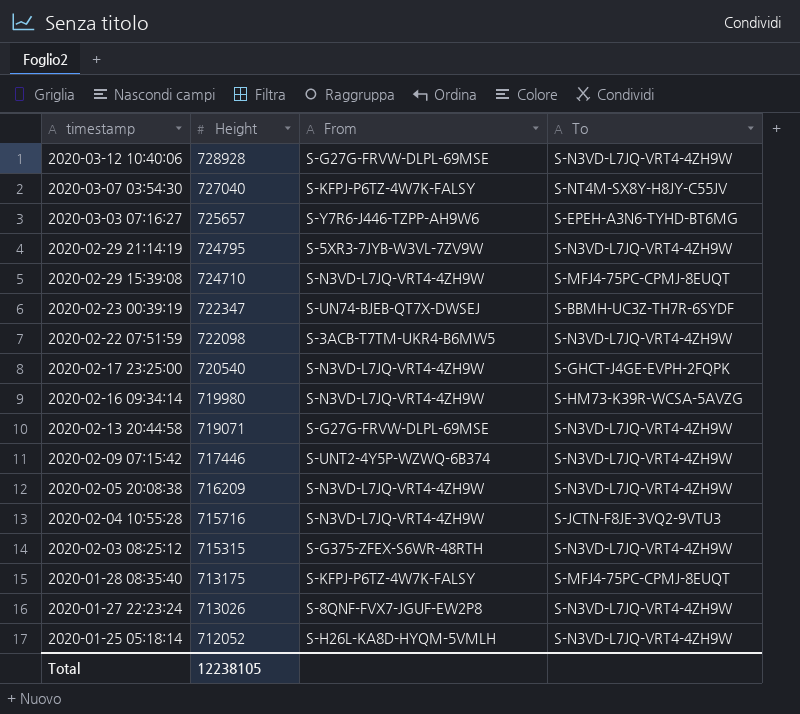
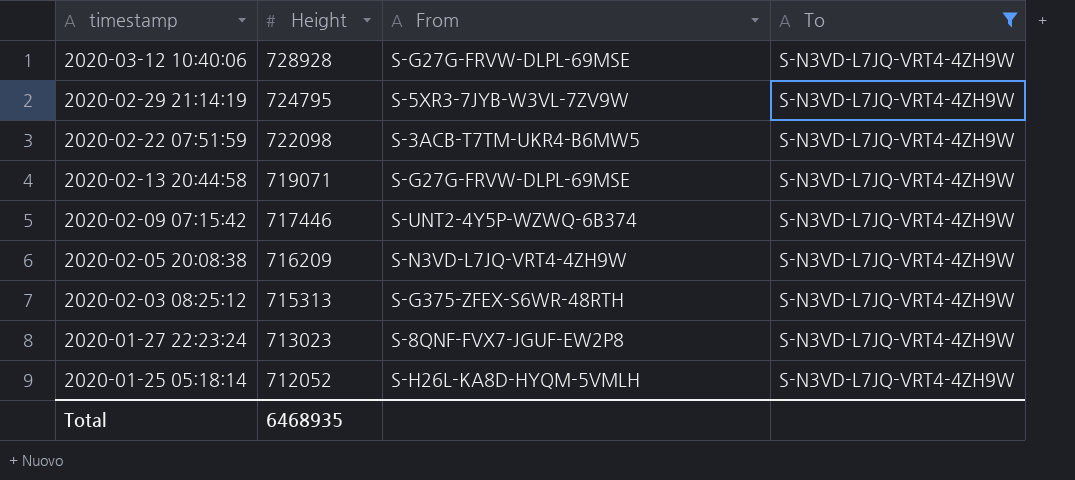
filter: none -> To = S-N3VD-L7JQ-VRT4-4ZH9W
2020-02-03 08:25:12 | Height: 715315 -> 715313
2020-01-27 22:23:24 | Height: 713026 -> 713023
Total | Height: 12238105 -> 6468935

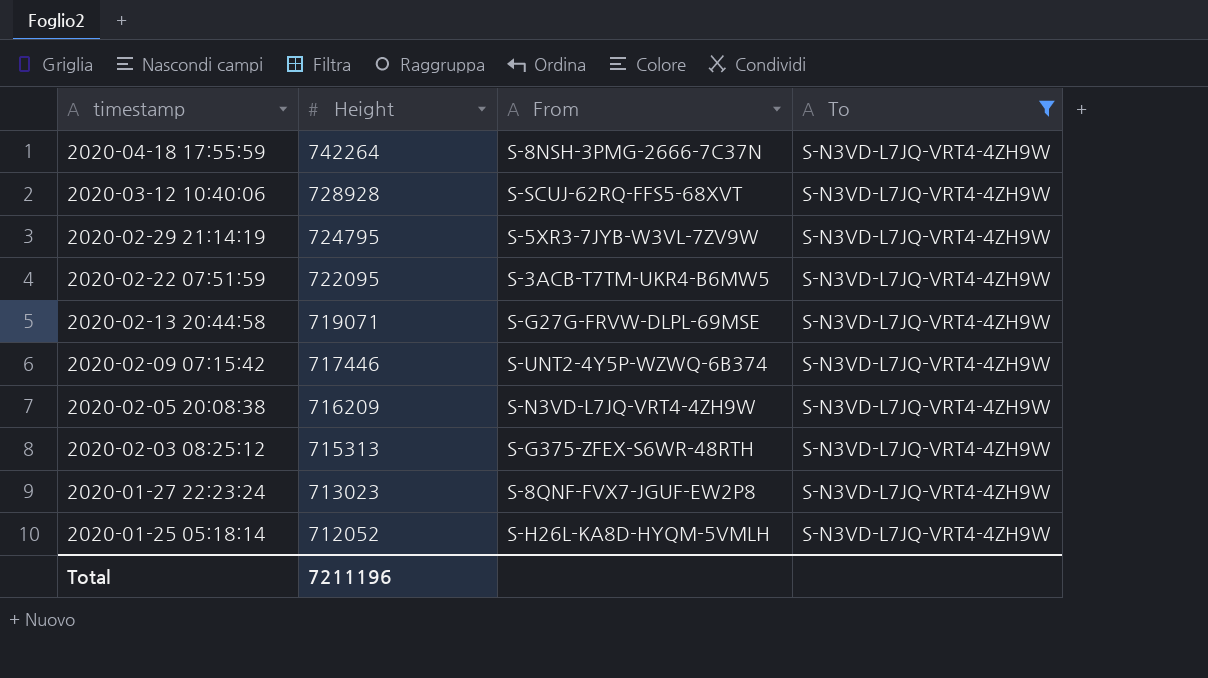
row 2020-04-18 17:55:59: none -> 742264 | S-8NSH-3PMG-2666-7C37N | S-N3VD-L7JQ-VRT4-4ZH9W
2020-03-12 10:40:06 | From: S-G27G-FRVW-DLPL-69MSE -> S-SCUJ-62RQ-FFS5-68XVT
2020-02-22 07:51:59 | Height: 722098 -> 722095
Total | Height: 6468935 -> 7211196

